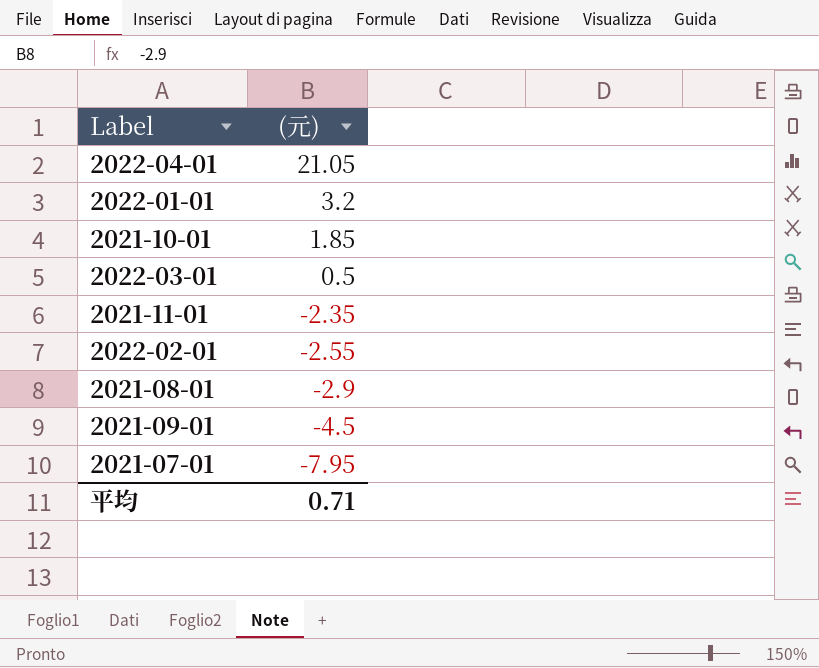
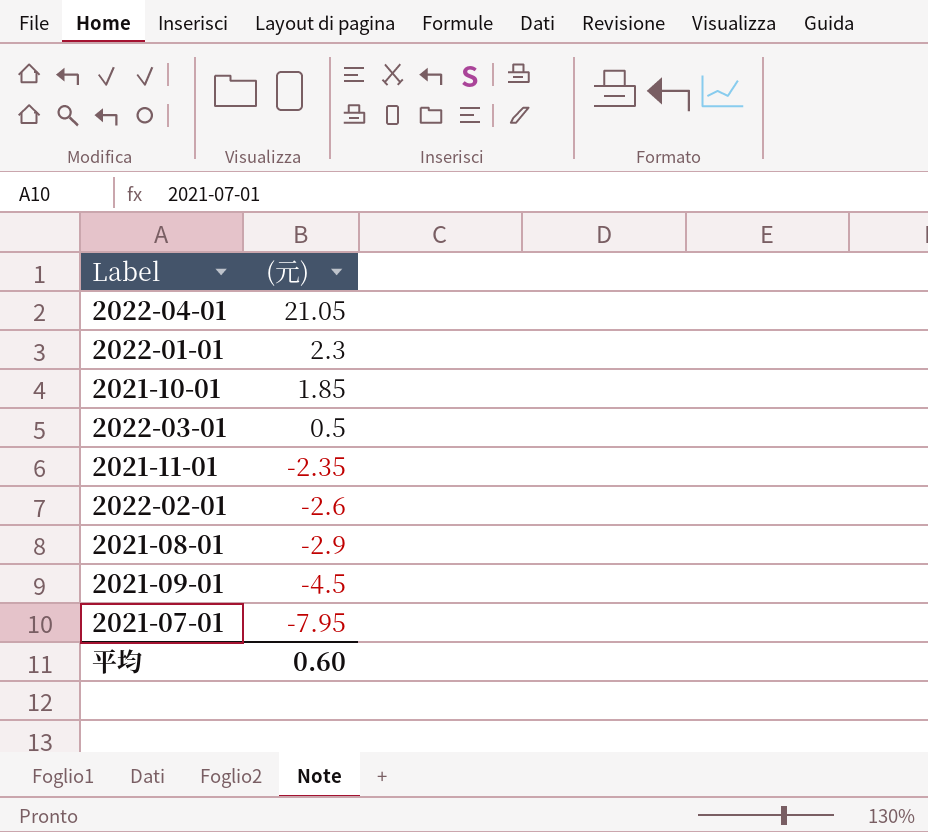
2022-01-01 | (元): 3.2 -> 2.3
2022-02-01 | (元): -2.55 -> -2.6
平均 | (元): 0.71 -> 0.60

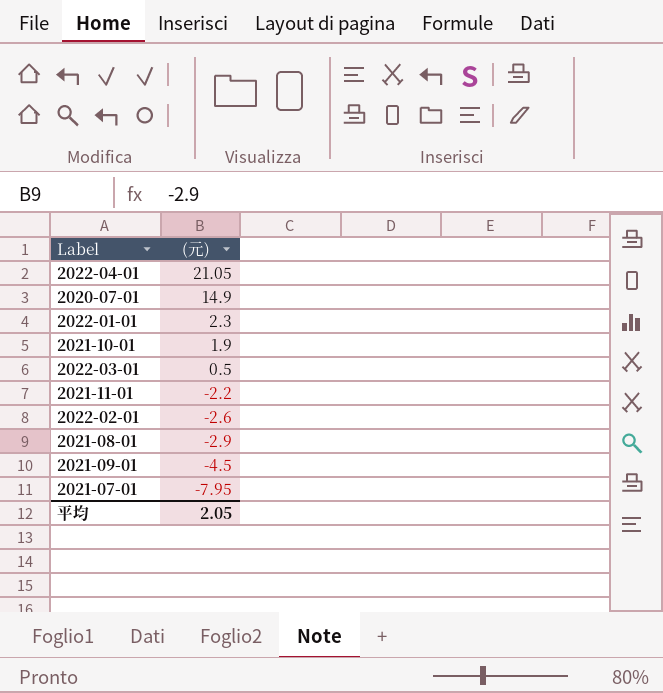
row 2020-07-01: none -> 14.9
2021-10-01 | (元): 1.85 -> 1.9
2021-11-01 | (元): -2.35 -> -2.2
平均 | (元): 0.60 -> 2.05

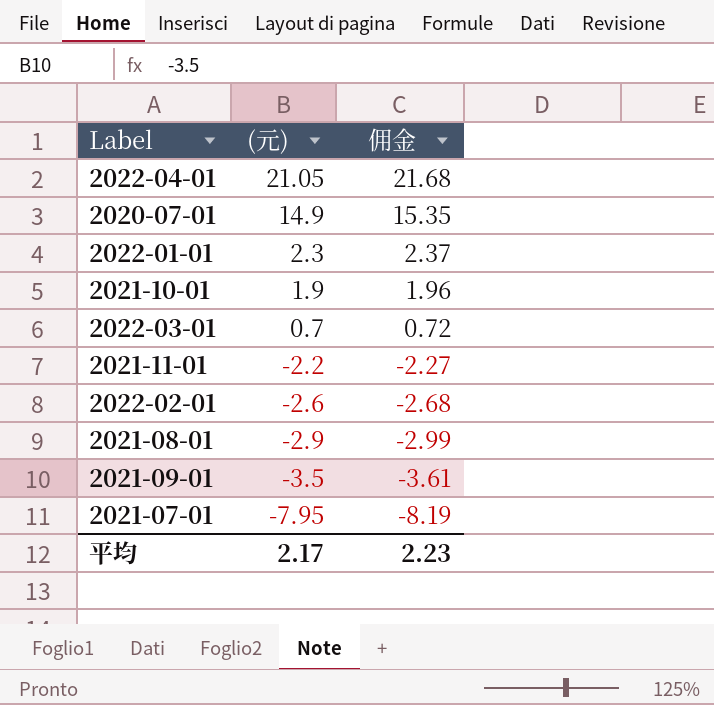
column 佣金 | formula: none -> [(元)] * 1.03
2022-03-01 | (元): 0.5 -> 0.7
2021-09-01 | (元): -4.5 -> -3.5
平均 | (元): 2.05 -> 2.17

